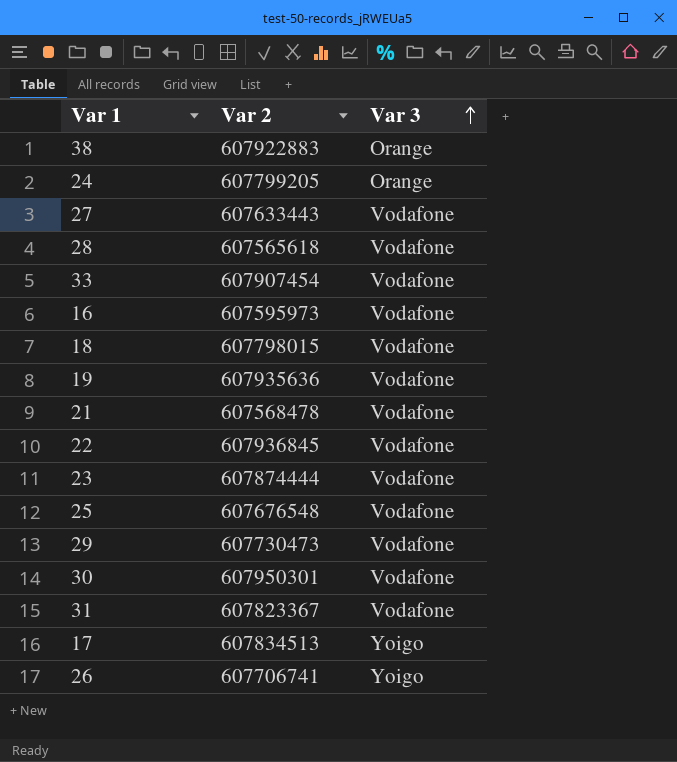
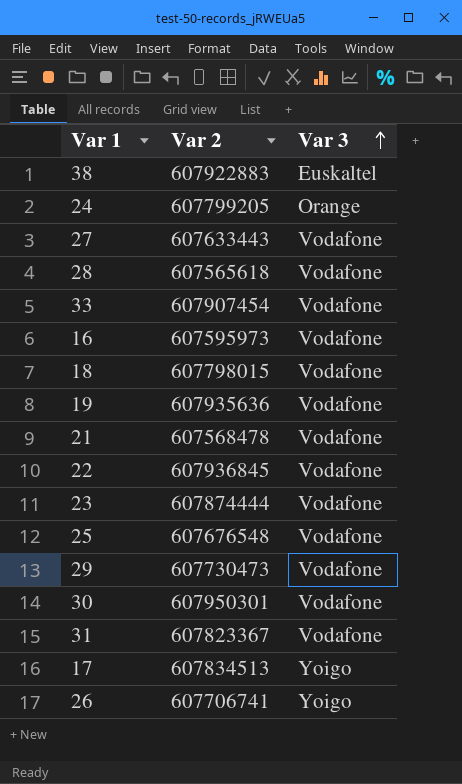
38 | Var 3: Orange -> Euskaltel

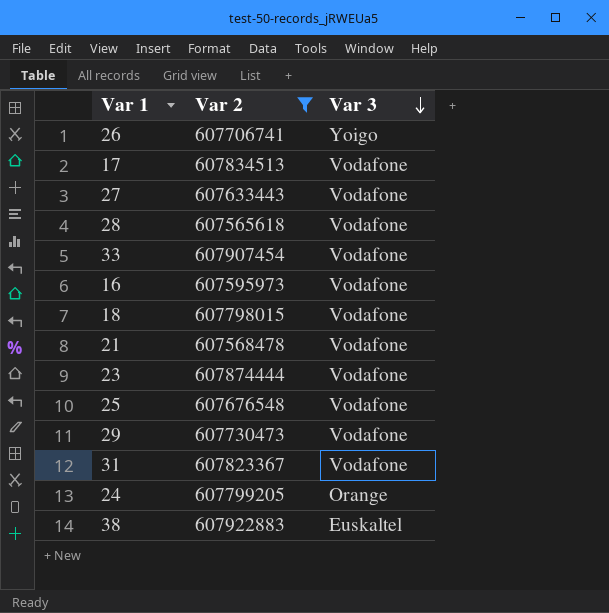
filter: none -> Var 2 <= 607922883
row order: Var 3 ascending -> Var 3 descending
17 | Var 3: Yoigo -> Vodafone

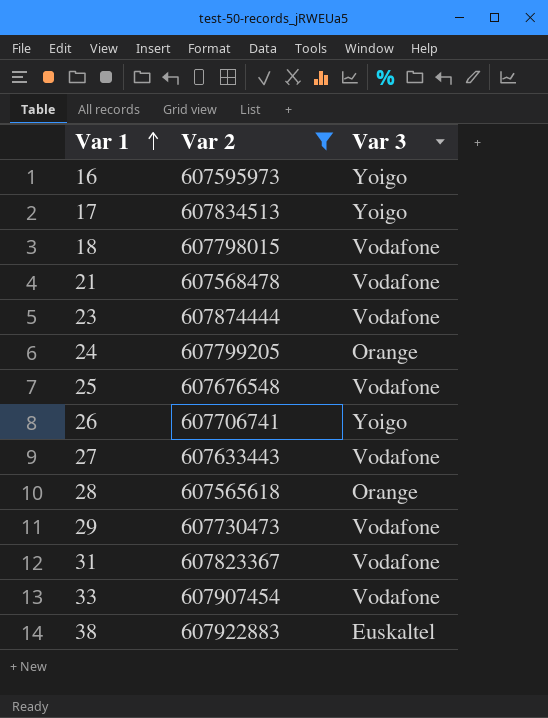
row order: Var 3 descending -> Var 1 ascending
16 | Var 3: Vodafone -> Yoigo
17 | Var 3: Vodafone -> Yoigo
28 | Var 3: Vodafone -> Orange

